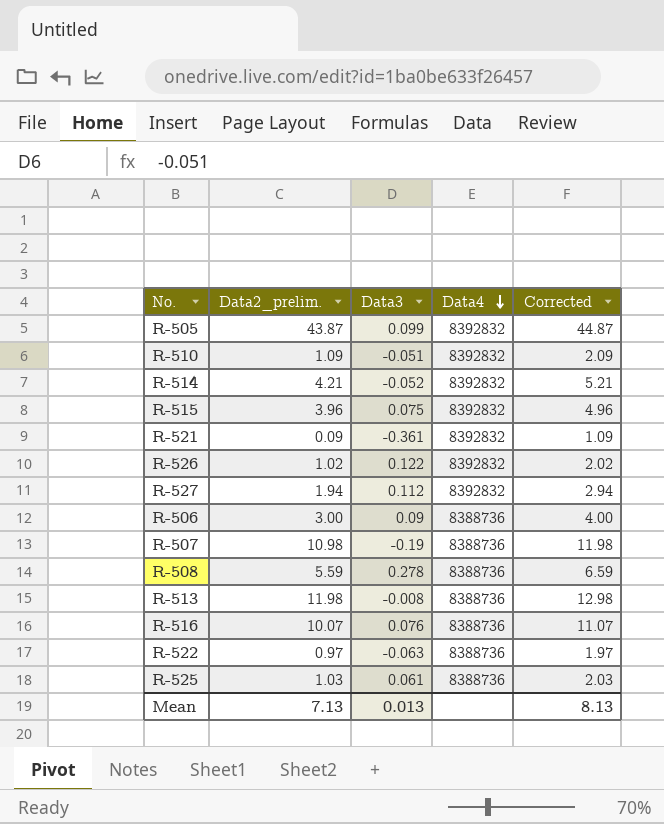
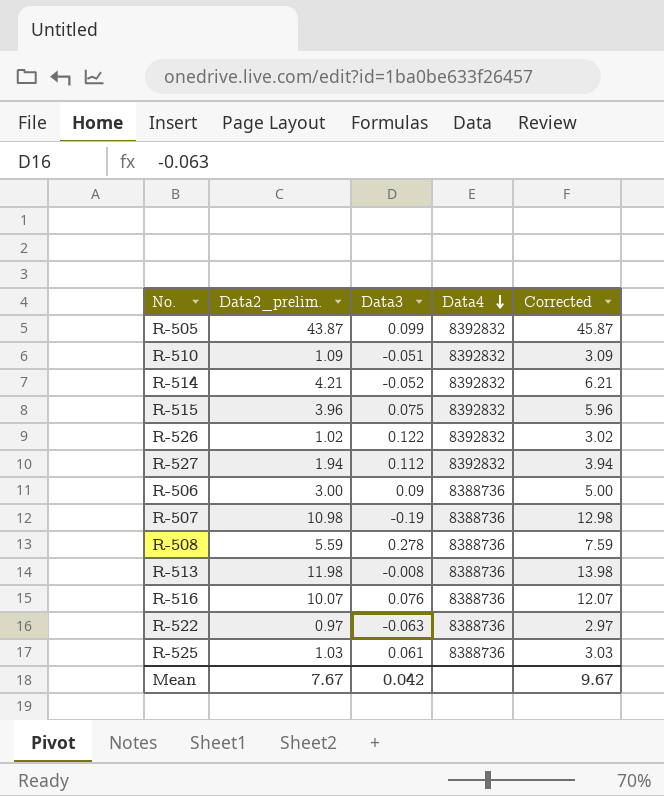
column Corrected | formula: [Data2_prelim.] + 1 -> [Data2_prelim.] + 2
row R-521: 0.09 | -0.361 | 8392832 | 1.09 -> none
Mean | Data2_prelim.: 7.13 -> 7.67
Mean | Data3: 0.013 -> 0.042
Mean | Corrected: 8.13 -> 9.67

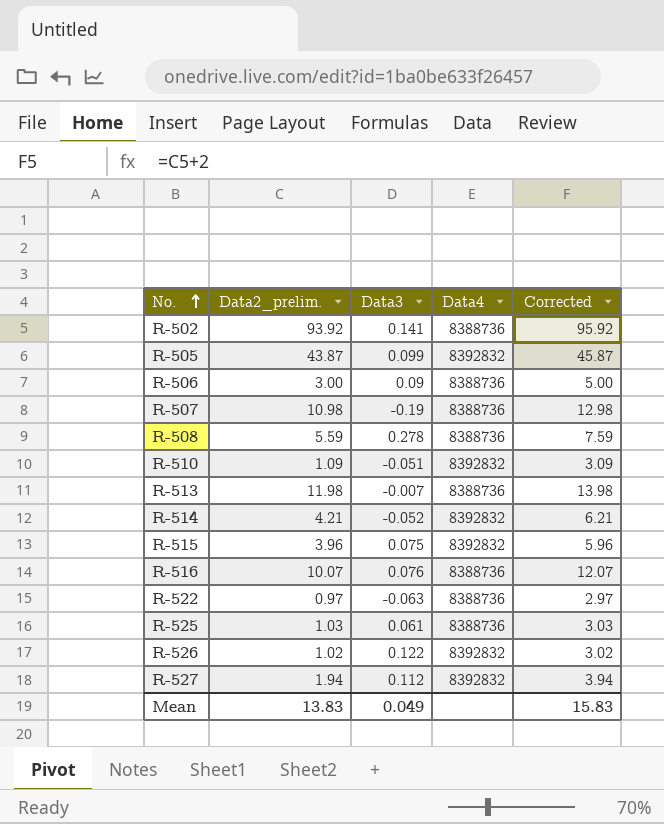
row order: Data4 descending -> No. ascending
row R-502: none -> 93.92 | 0.141 | 8388736 | 95.92
R-513 | Data3: -0.008 -> -0.007
Mean | Data2_prelim.: 7.67 -> 13.83
Mean | Data3: 0.042 -> 0.049
Mean | Corrected: 9.67 -> 15.83

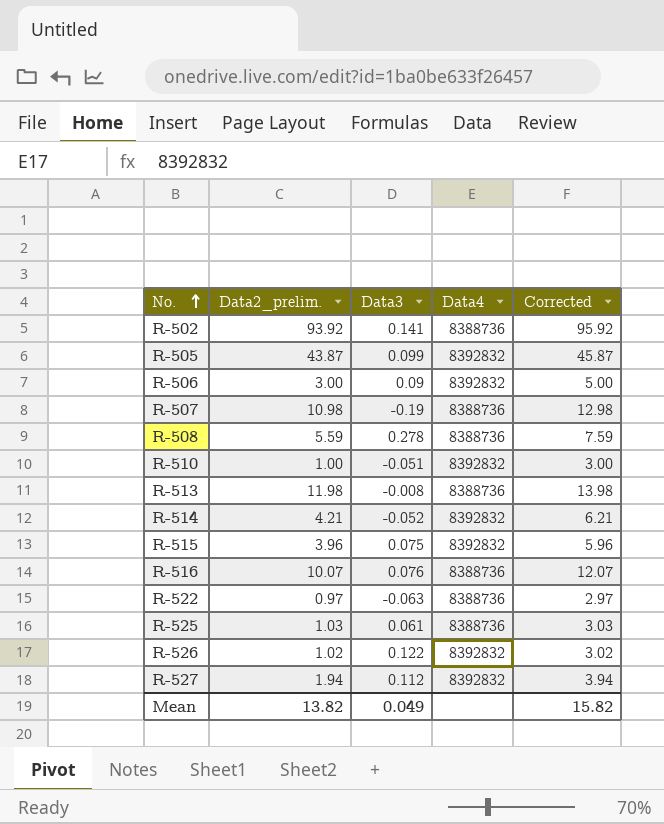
R-506 | Data4: 8388736 -> 8392832
R-510 | Data2_prelim.: 1.09 -> 1.00
R-510 | Corrected: 3.09 -> 3.00
R-513 | Data3: -0.007 -> -0.008
Mean | Data2_prelim.: 13.83 -> 13.82
Mean | Corrected: 15.83 -> 15.82

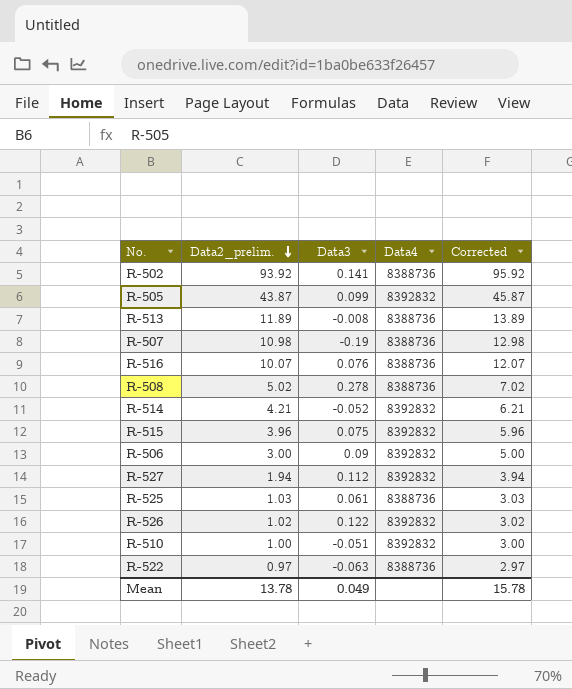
row order: No. ascending -> Data2_prelim. descending
R-513 | Data2_prelim.: 11.98 -> 11.89
R-513 | Corrected: 13.98 -> 13.89
R-508 | Data2_prelim.: 5.59 -> 5.02
R-508 | Corrected: 7.59 -> 7.02
Mean | Data2_prelim.: 13.82 -> 13.78
Mean | Corrected: 15.82 -> 15.78

